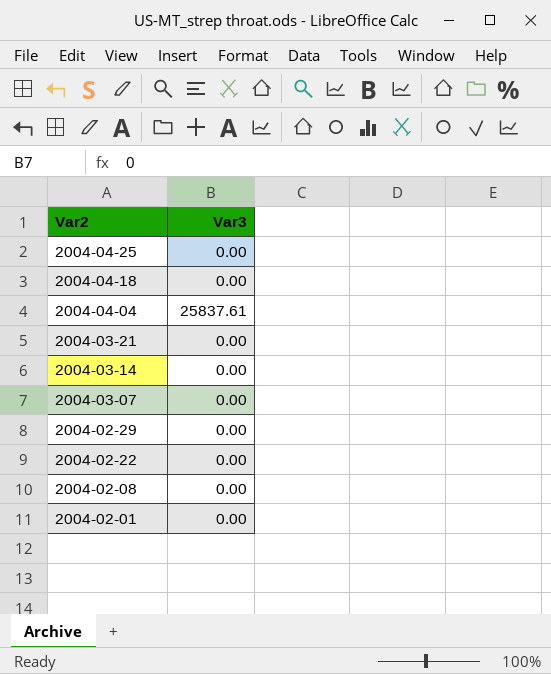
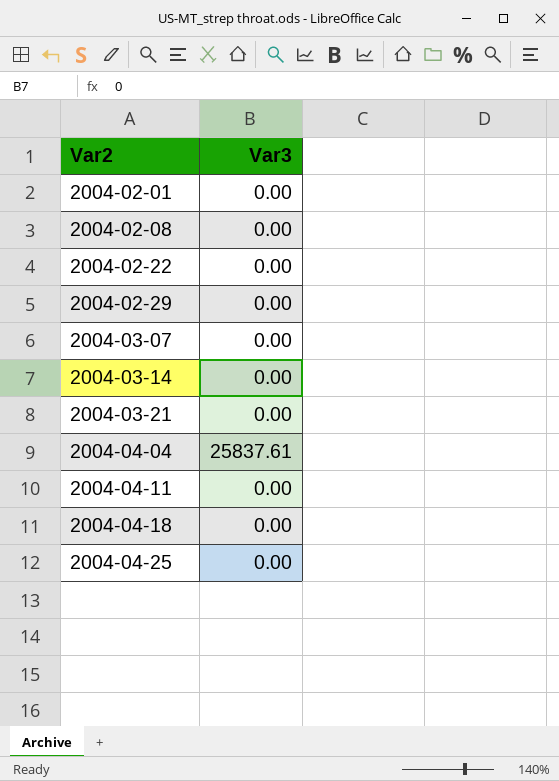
row order: Var2 descending -> Var2 ascending
row 2004-04-11: none -> 0.00

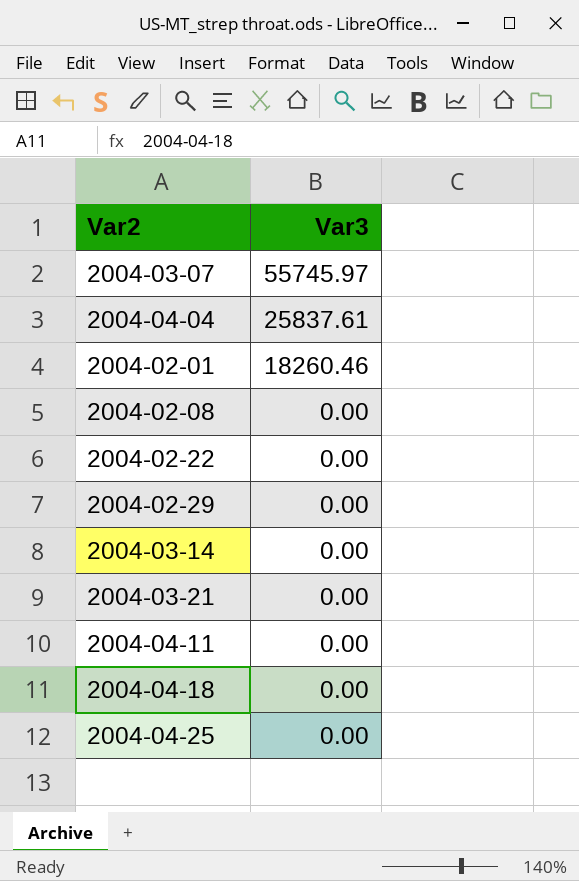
row order: Var2 ascending -> Var3 descending
2004-03-07 | Var3: 0.00 -> 55745.97
2004-02-01 | Var3: 0.00 -> 18260.46

